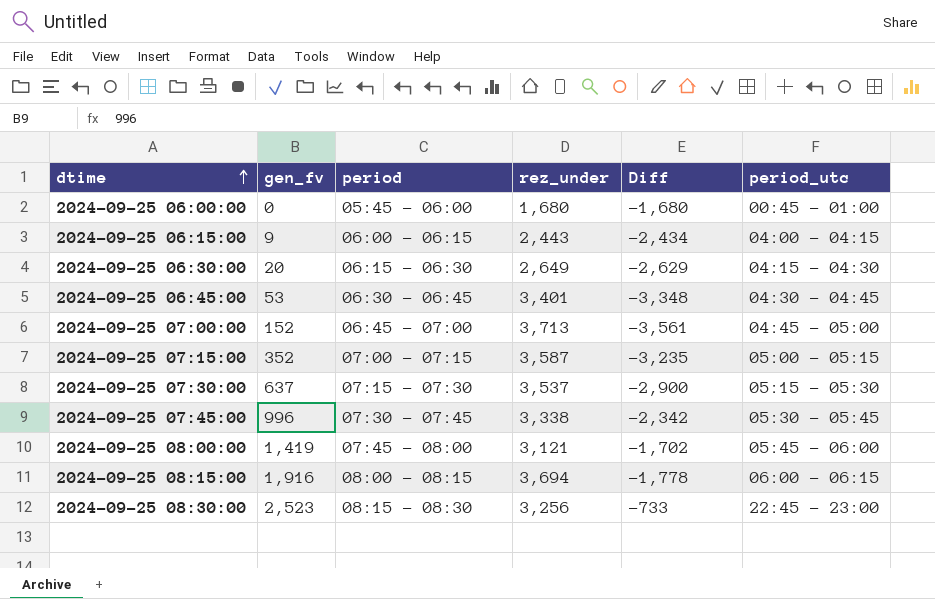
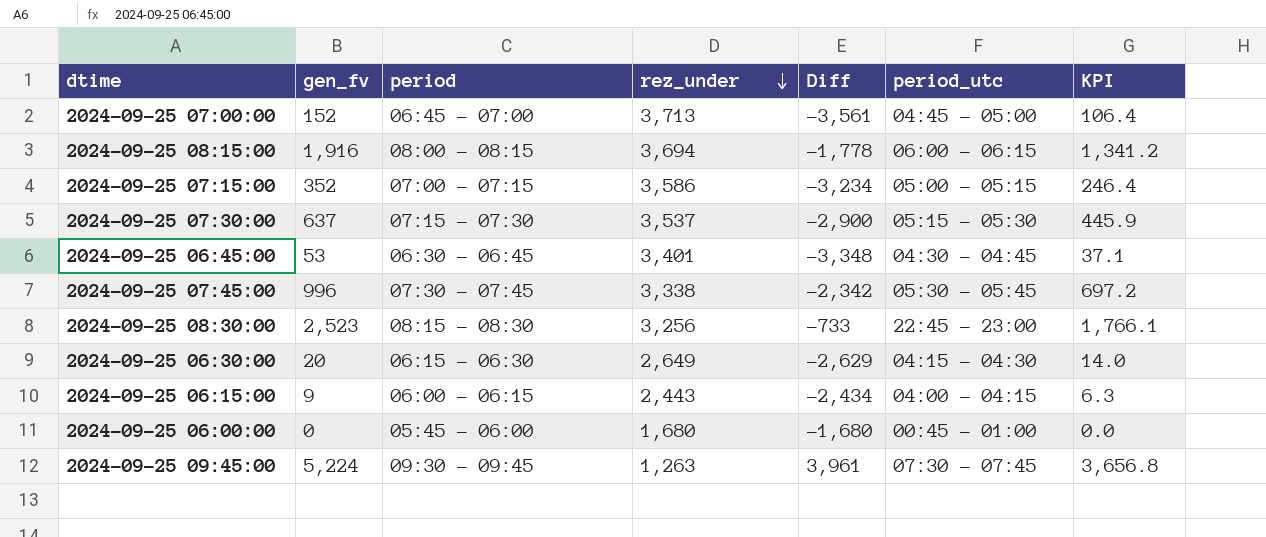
row order: dtime ascending -> rez_under descending
column KPI | formula: none -> [gen_fv] * 0.7
row 2024-09-25 08:00:00: 1,419 | 07:45 - 08:00 | 3,121 | -1,702 | 05:45 - 06:00 -> none
2024-09-25 07:15:00 | rez_under: 3,587 -> 3,586
2024-09-25 07:15:00 | Diff: -3,235 -> -3,234
row 2024-09-25 09:45:00: none -> 5,224 | 09:30 - 09:45 | 1,263 | 3,961 | 07:30 - 07:45 | 3,656.8

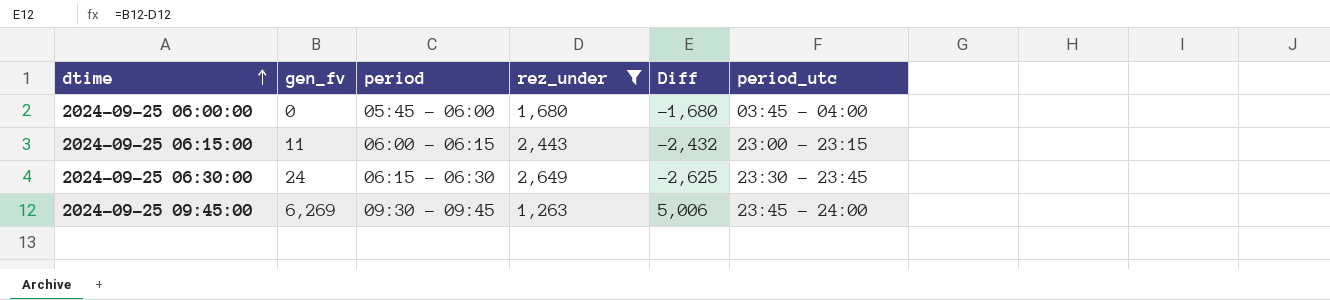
filter: none -> rez_under <= 2,649
row order: rez_under descending -> dtime ascending
column KPI | formula: [gen_fv] * 0.7 -> none
2024-09-25 06:00:00 | period_utc: 00:45 - 01:00 -> 03:45 - 04:00
2024-09-25 06:15:00 | gen_fv: 9 -> 11
2024-09-25 06:15:00 | Diff: -2,434 -> -2,432
2024-09-25 06:15:00 | period_utc: 04:00 - 04:15 -> 23:00 - 23:15
2024-09-25 06:30:00 | gen_fv: 20 -> 24
2024-09-25 06:30:00 | Diff: -2,629 -> -2,625
2024-09-25 06:30:00 | period_utc: 04:15 - 04:30 -> 23:30 - 23:45
2024-09-25 09:45:00 | gen_fv: 5,224 -> 6,269
2024-09-25 09:45:00 | Diff: 3,961 -> 5,006
2024-09-25 09:45:00 | period_utc: 07:30 - 07:45 -> 23:45 - 24:00

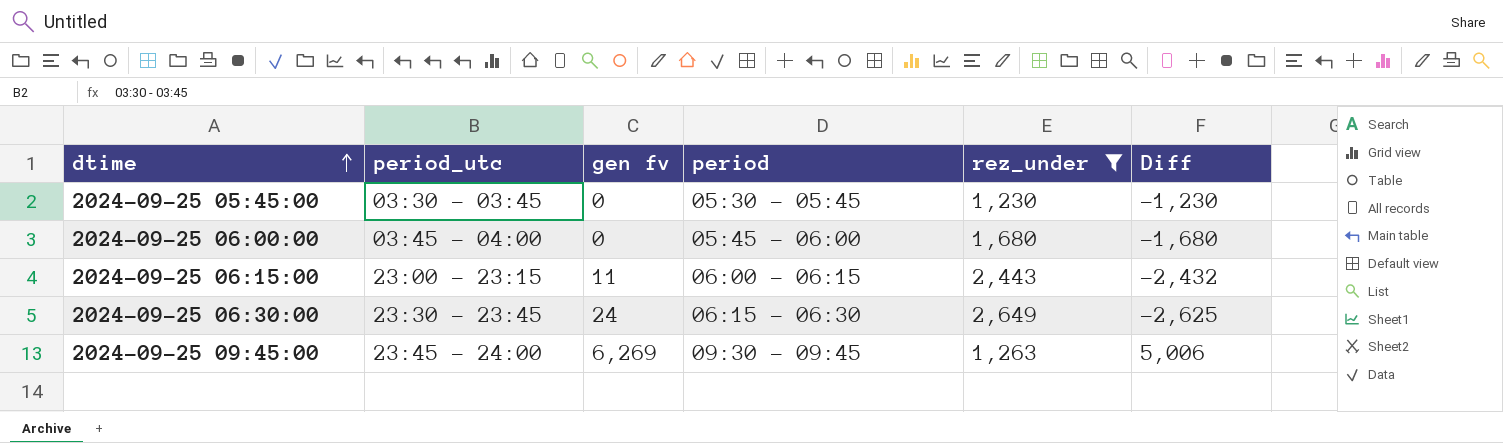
column period_utc | position: 6 -> 2
column name: gen_fv -> gen fv
row 2024-09-25 05:45:00: none -> 03:30 - 03:45 | 0 | 05:30 - 05:45 | 1,230 | -1,230

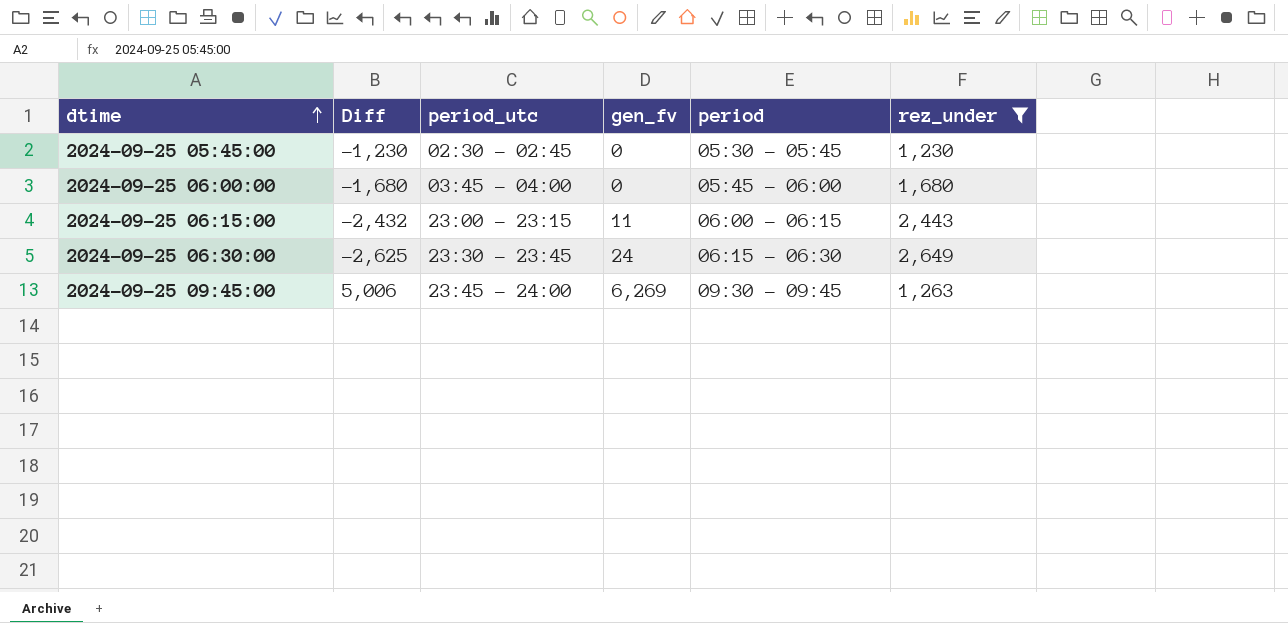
column Diff | position: 6 -> 2
column name: gen fv -> gen_fv
2024-09-25 05:45:00 | period_utc: 03:30 - 03:45 -> 02:30 - 02:45

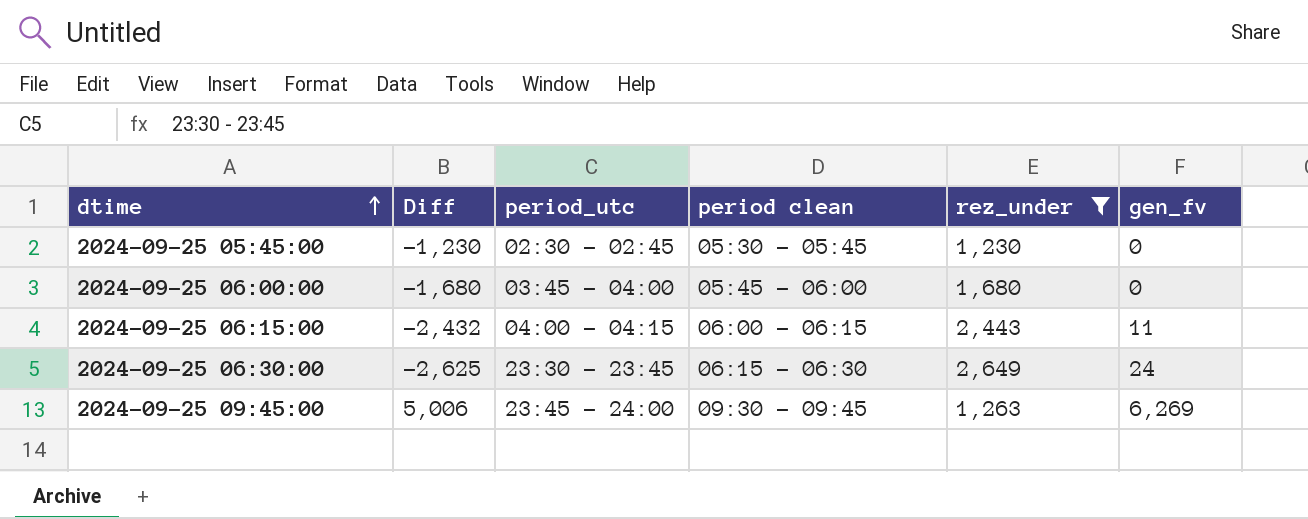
column name: period -> period clean
column gen_fv | position: 4 -> 6
2024-09-25 06:15:00 | period_utc: 23:00 - 23:15 -> 04:00 - 04:15

